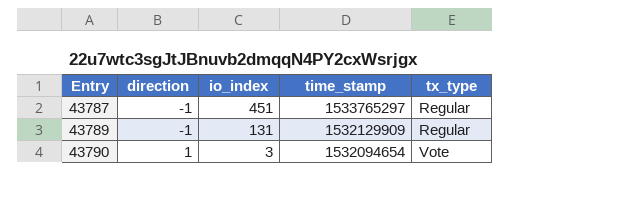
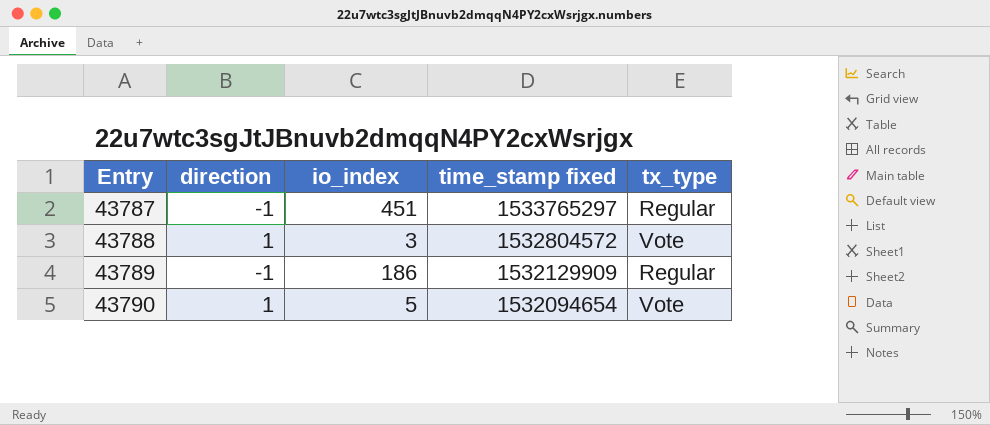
column name: time_stamp -> time_stamp fixed
row 43788: none -> 1 | 3 | 1532804572 | Vote
43789 | io_index: 131 -> 186
43790 | io_index: 3 -> 5

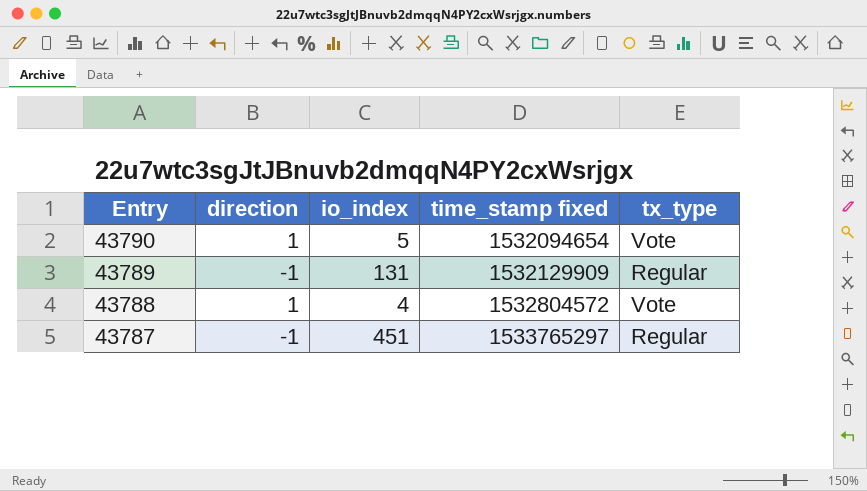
row order: Entry ascending -> Entry descending
43789 | io_index: 186 -> 131
43788 | io_index: 3 -> 4

